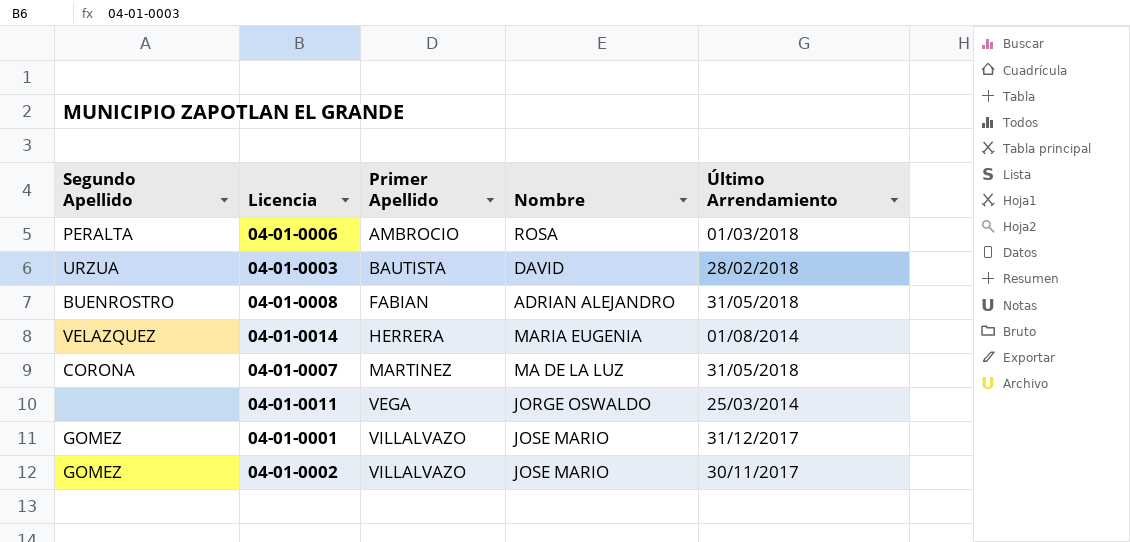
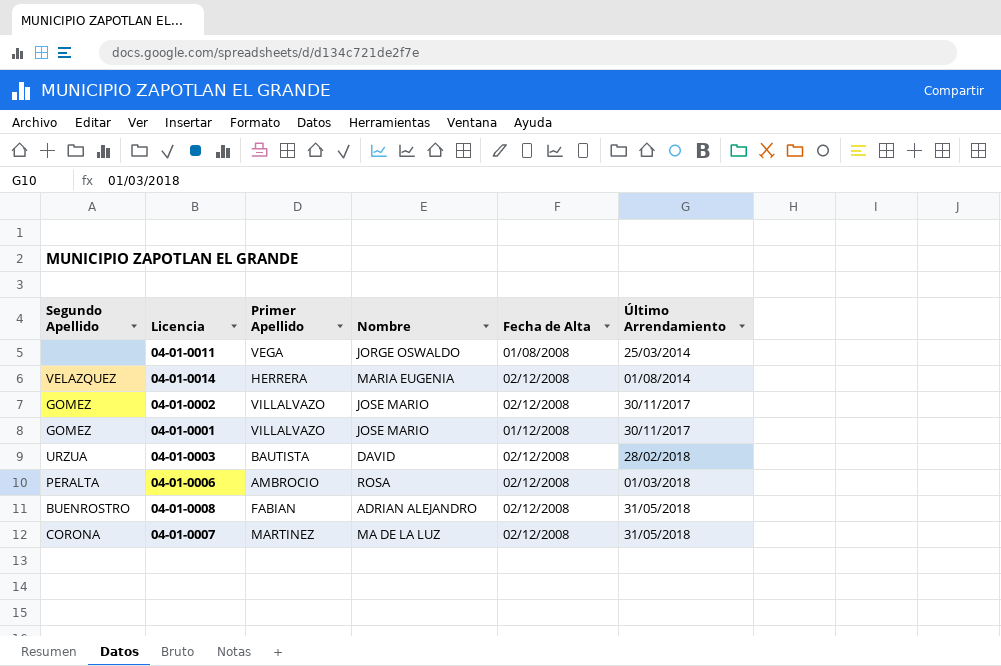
row order: Primer Apellido ascending -> Último Arrendamiento ascending
column Fecha de Alta | position: none -> 5
04-01-0001 | Último Arrendamiento: 31/12/2017 -> 30/11/2017

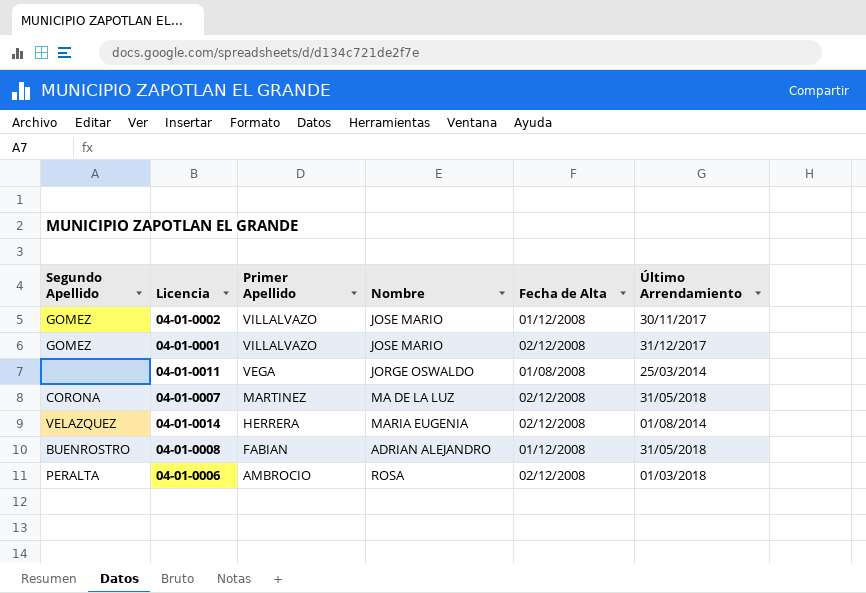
row order: Último Arrendamiento ascending -> Primer Apellido descending
row 04-01-0003: URZUA | BAUTISTA | DAVID | 02/12/2008 | 28/02/2018 -> none
04-01-0002 | Fecha de Alta: 02/12/2008 -> 01/12/2008
04-01-0001 | Fecha de Alta: 01/12/2008 -> 02/12/2008
04-01-0001 | Último Arrendamiento: 30/11/2017 -> 31/12/2017
04-01-0008 | Fecha de Alta: 02/12/2008 -> 01/12/2008

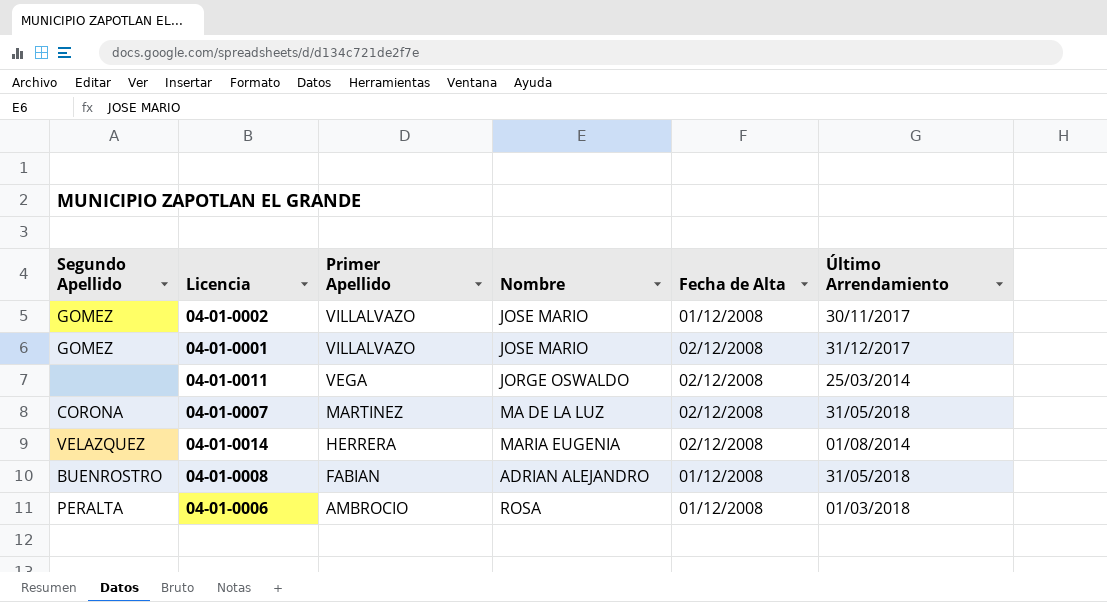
04-01-0011 | Fecha de Alta: 01/08/2008 -> 02/12/2008
04-01-0006 | Fecha de Alta: 02/12/2008 -> 01/12/2008

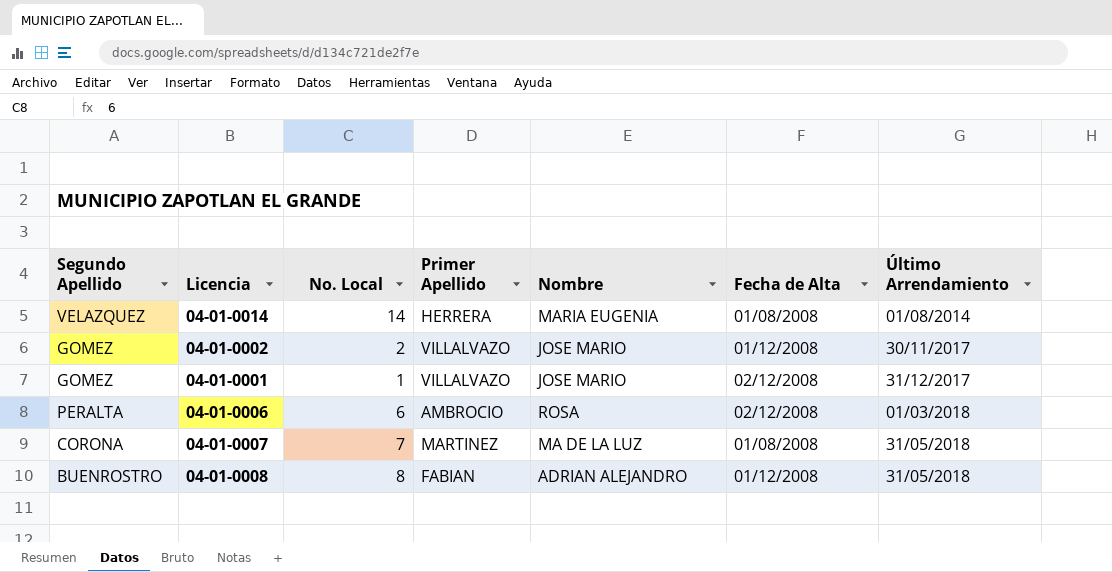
row order: Primer Apellido descending -> Último Arrendamiento ascending
column No. Local | position: none -> 3
row 04-01-0011: none | VEGA | JORGE OSWALDO | 02/12/2008 | 25/03/2014 -> none
04-01-0014 | Fecha de Alta: 02/12/2008 -> 01/08/2008
04-01-0006 | Fecha de Alta: 01/12/2008 -> 02/12/2008
04-01-0007 | Fecha de Alta: 02/12/2008 -> 01/08/2008

